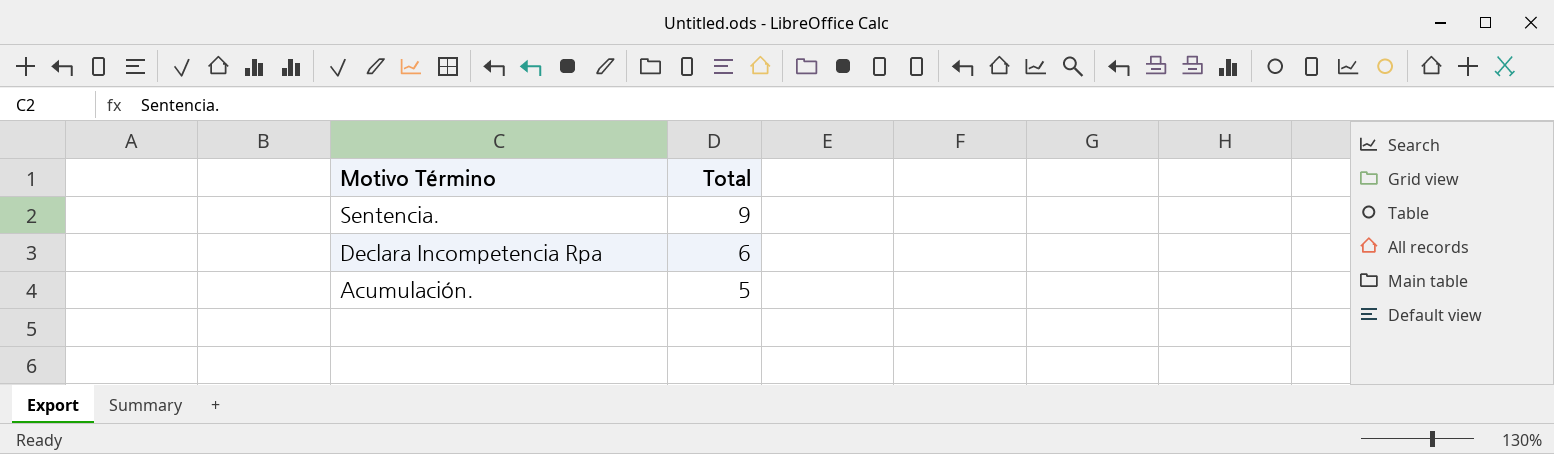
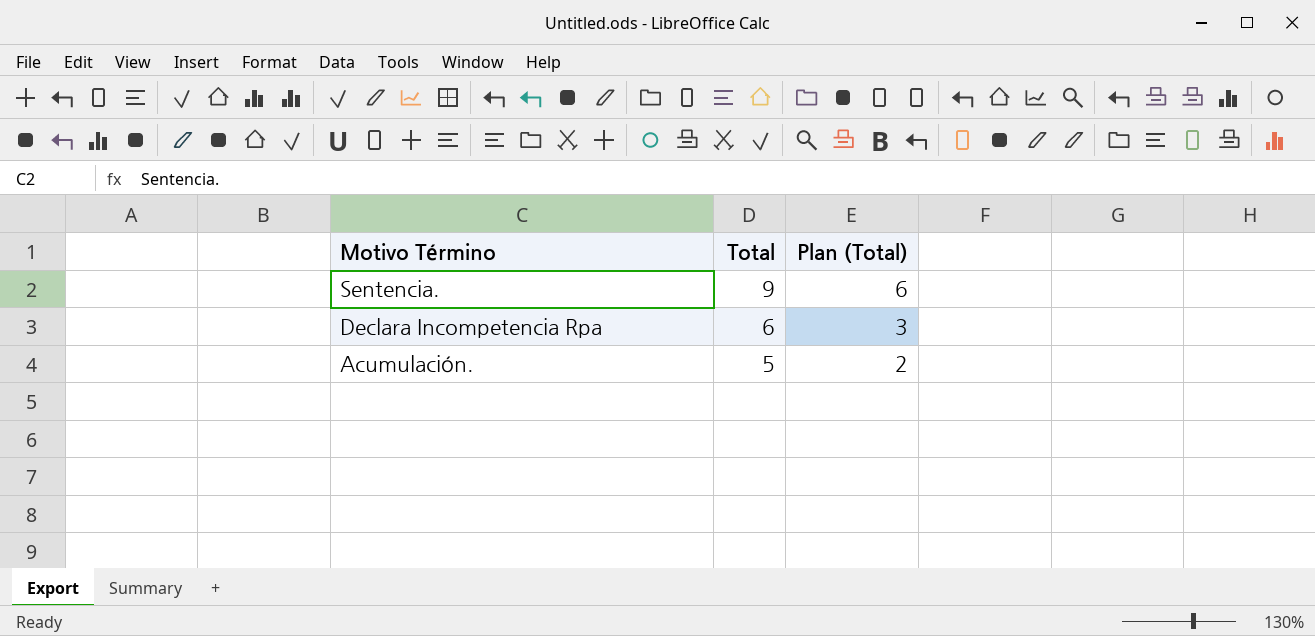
column Plan (Total) | formula: none -> [Total] - 3

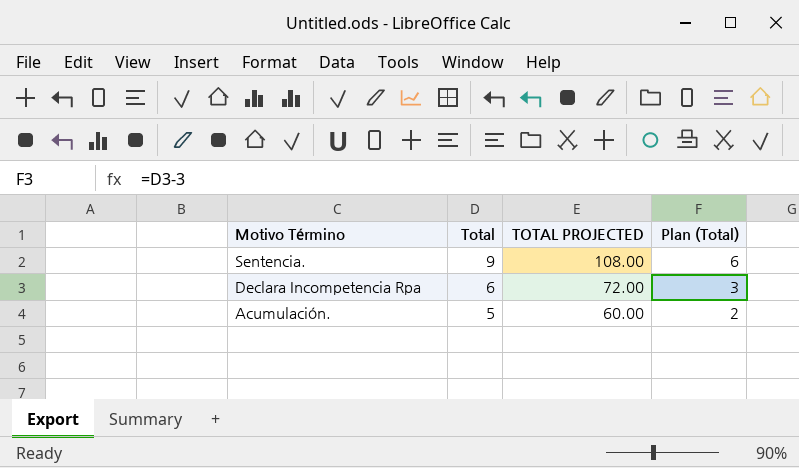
column TOTAL PROJECTED | formula: none -> [Total] * 12

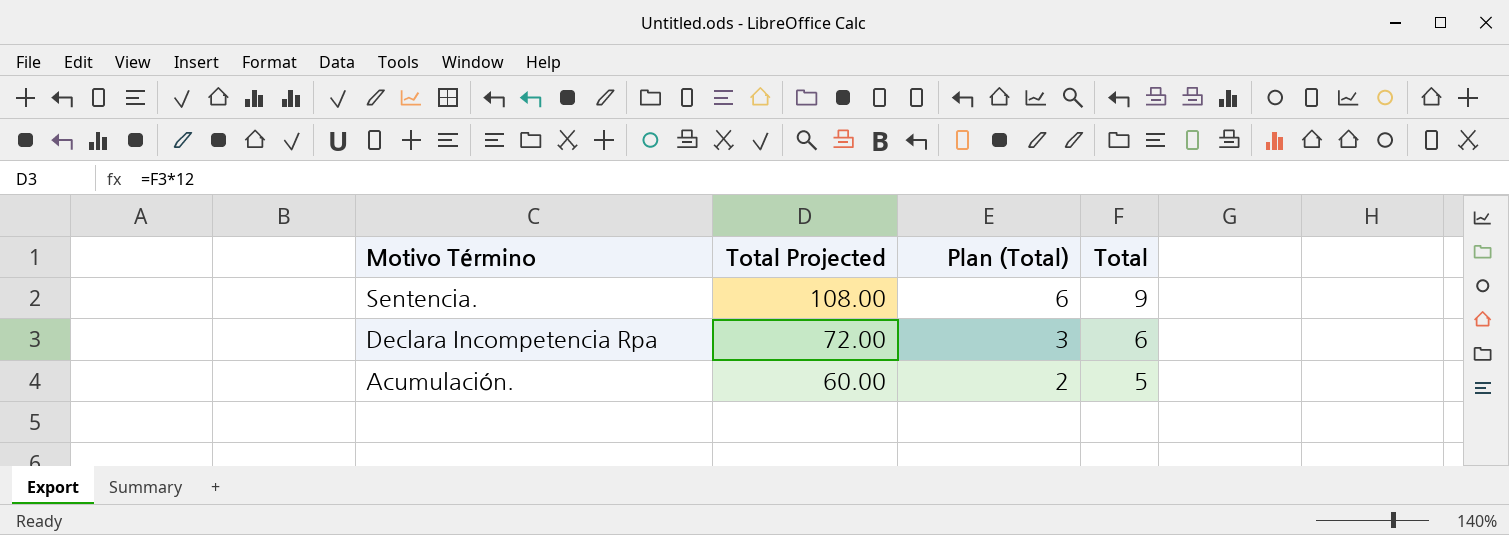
column name: TOTAL PROJECTED -> Total Projected
column Total | position: 2 -> 4

